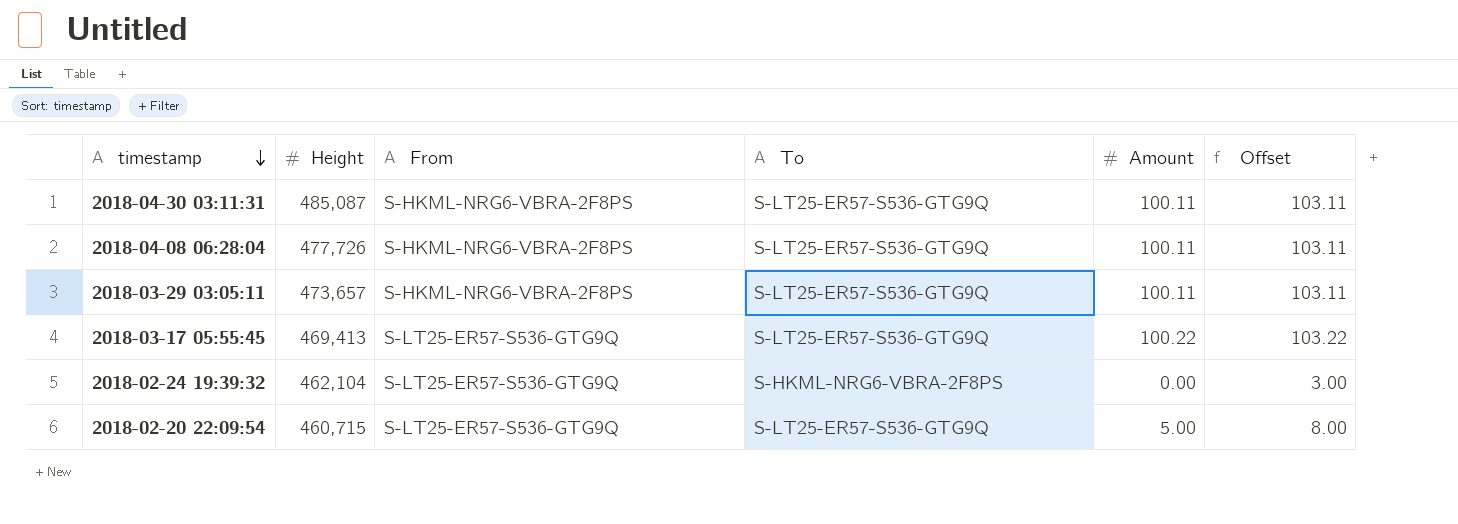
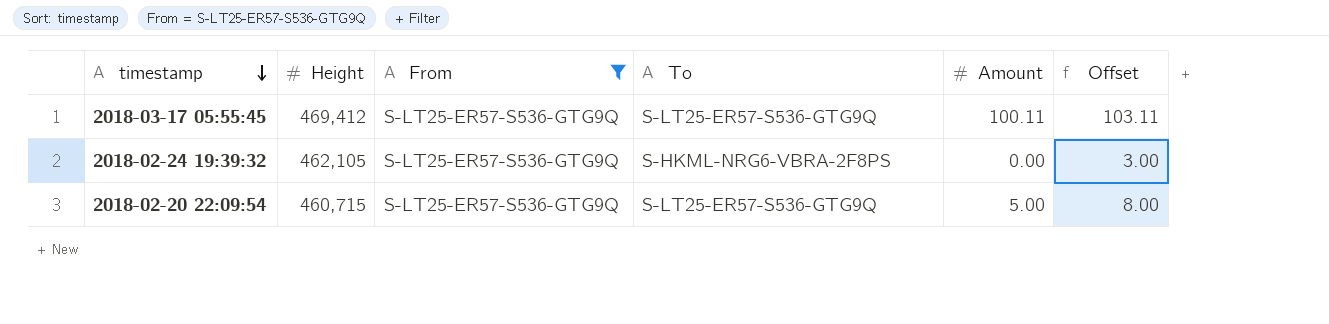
filter: none -> From = S-LT25-ER57-S536-GTG9Q
2018-03-17 05:55:45 | Height: 469,413 -> 469,412
2018-03-17 05:55:45 | Amount: 100.22 -> 100.11
2018-03-17 05:55:45 | Offset: 103.22 -> 103.11
2018-02-24 19:39:32 | Height: 462,104 -> 462,105

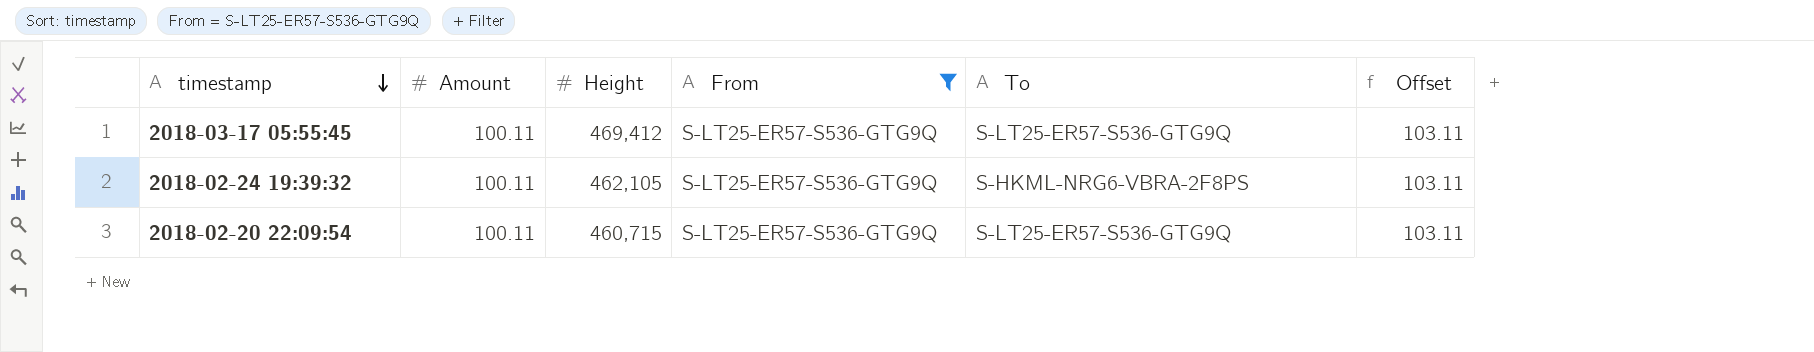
column Amount | position: 5 -> 2
2018-02-24 19:39:32 | Amount: 0.00 -> 100.11
2018-02-24 19:39:32 | Offset: 3.00 -> 103.11
2018-02-20 22:09:54 | Amount: 5.00 -> 100.11
2018-02-20 22:09:54 | Offset: 8.00 -> 103.11

